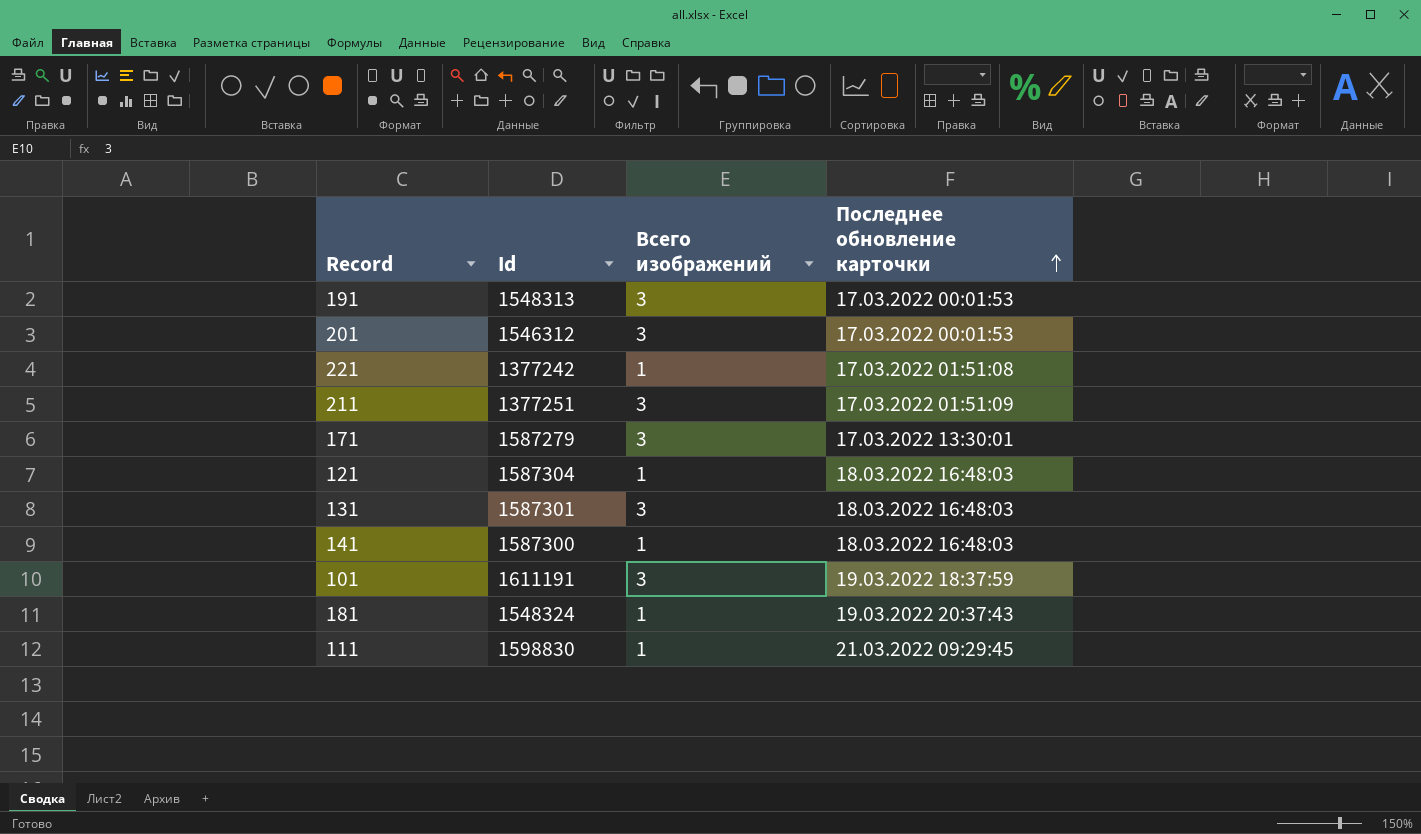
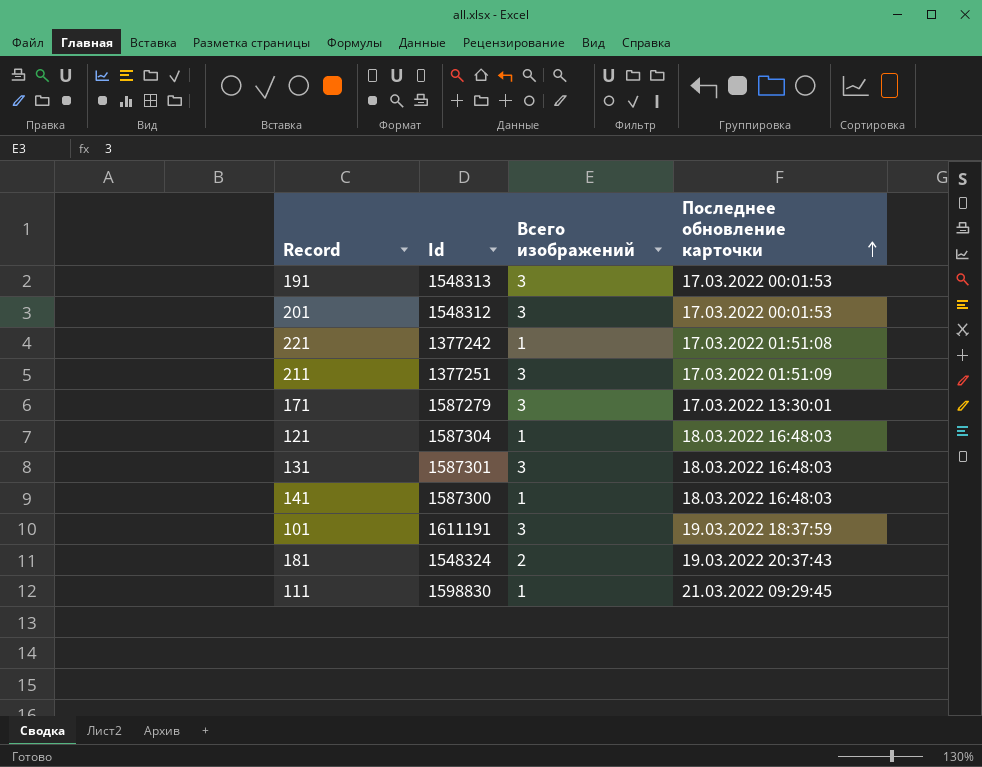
201 | Id: 1546312 -> 1548312
181 | Всего изображений: 1 -> 2

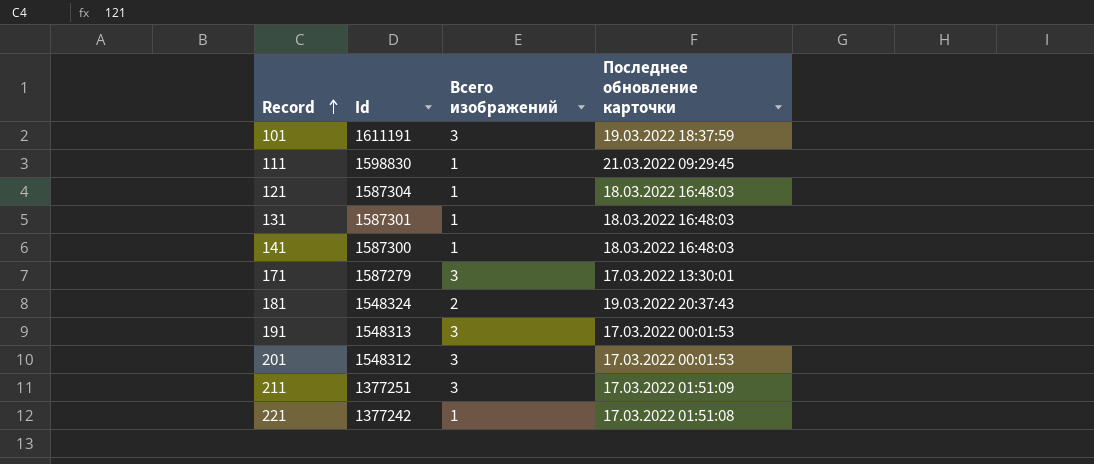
row order: Последнее обновление карточки ascending -> Record ascending
131 | Всего изображений: 3 -> 1

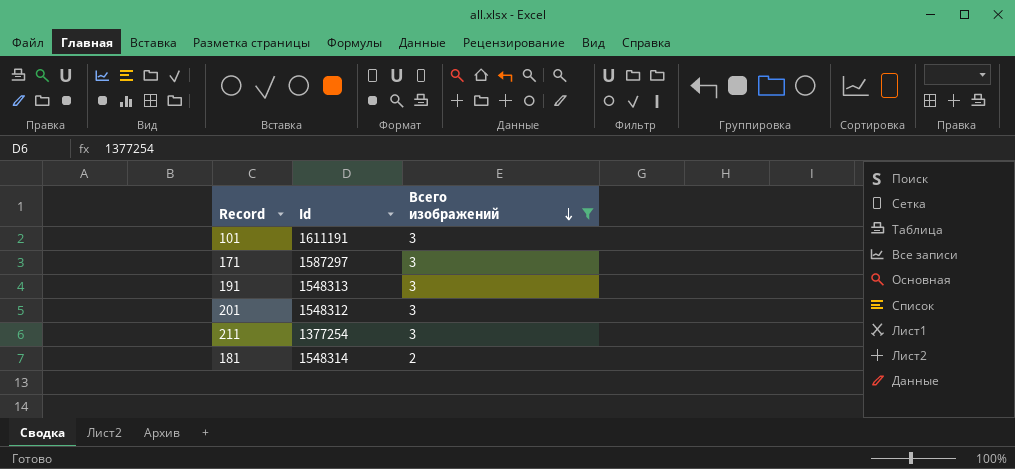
filter: none -> Всего изображений != 1
row order: Record ascending -> Всего изображений descending
column Последнее обновление карточки | position: 4 -> none
171 | Id: 1587279 -> 1587297
211 | Id: 1377251 -> 1377254
181 | Id: 1548324 -> 1548314

